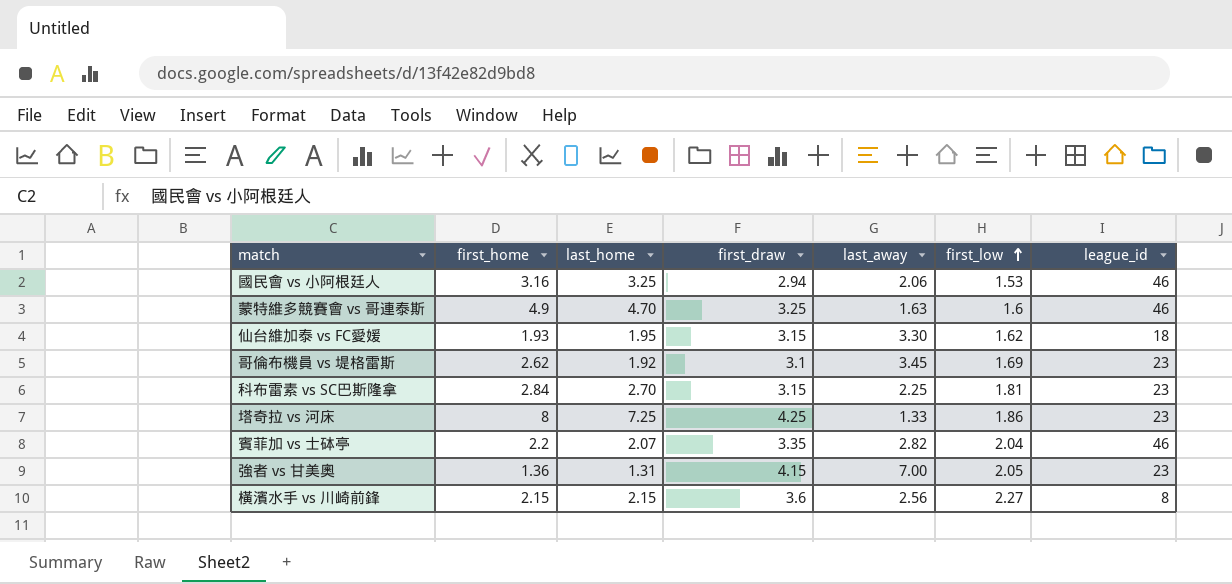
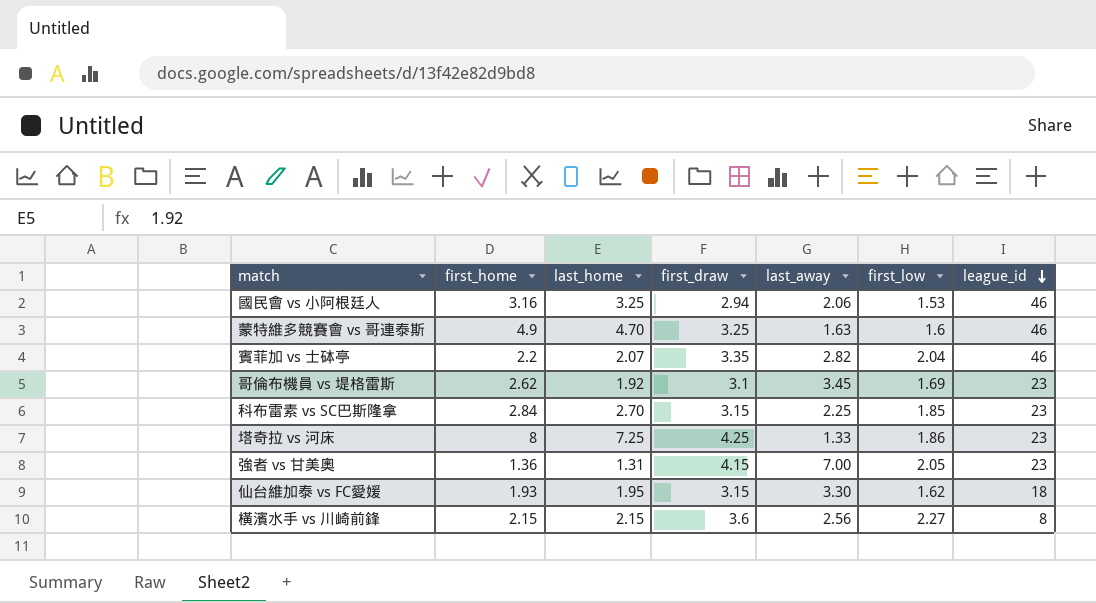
row order: first_low ascending -> league_id descending
科布雷素 vs SC巴斯隆拿 | first_low: 1.81 -> 1.85

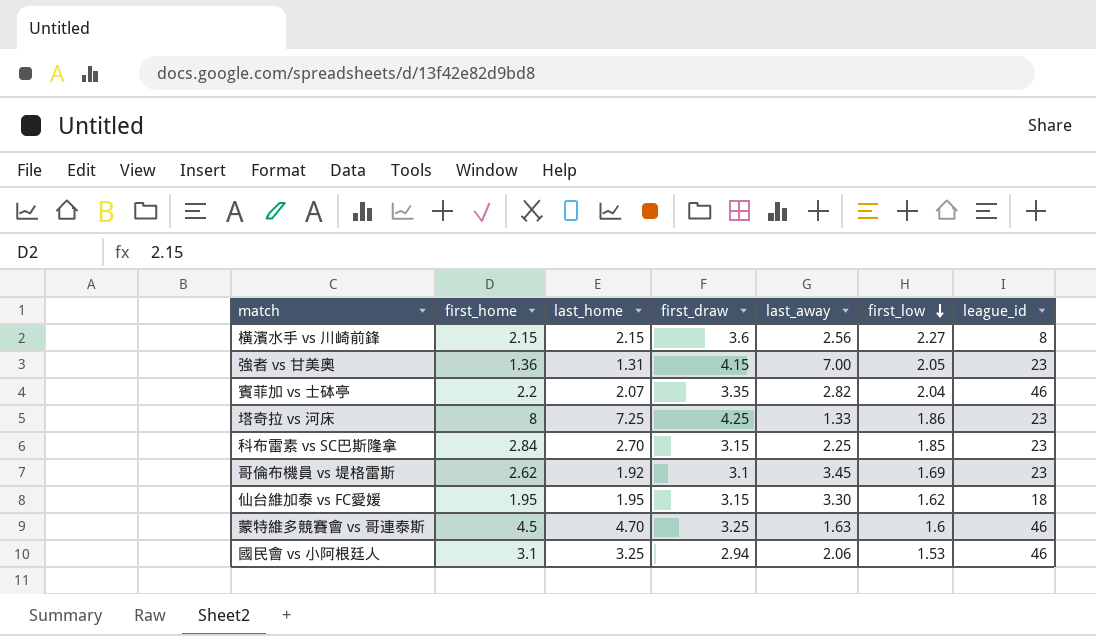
row order: league_id descending -> first_low descending
仙台維加泰 vs FC愛媛 | first_home: 1.93 -> 1.95
蒙特維多競賽會 vs 哥連泰斯 | first_home: 4.9 -> 4.5
國民會 vs 小阿根廷人 | first_home: 3.16 -> 3.1

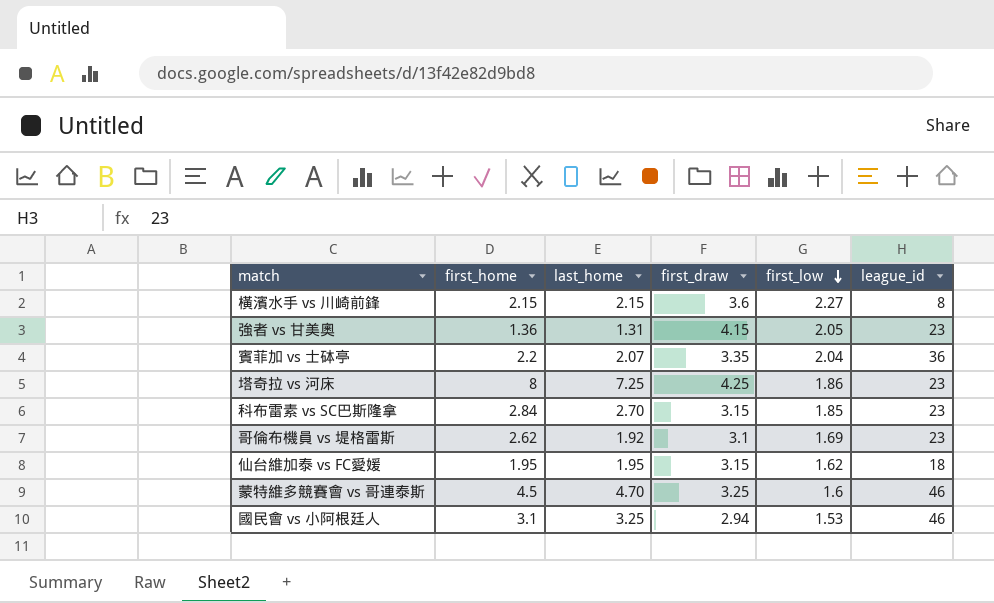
column last_away | position: 5 -> none
賓菲加 vs 士砵亭 | league_id: 46 -> 36

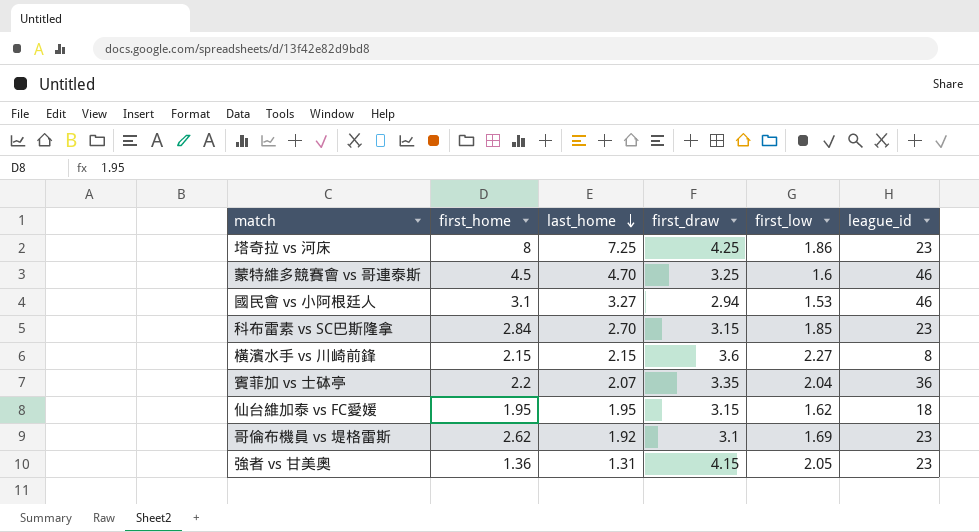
row order: first_low descending -> last_home descending
國民會 vs 小阿根廷人 | last_home: 3.25 -> 3.27

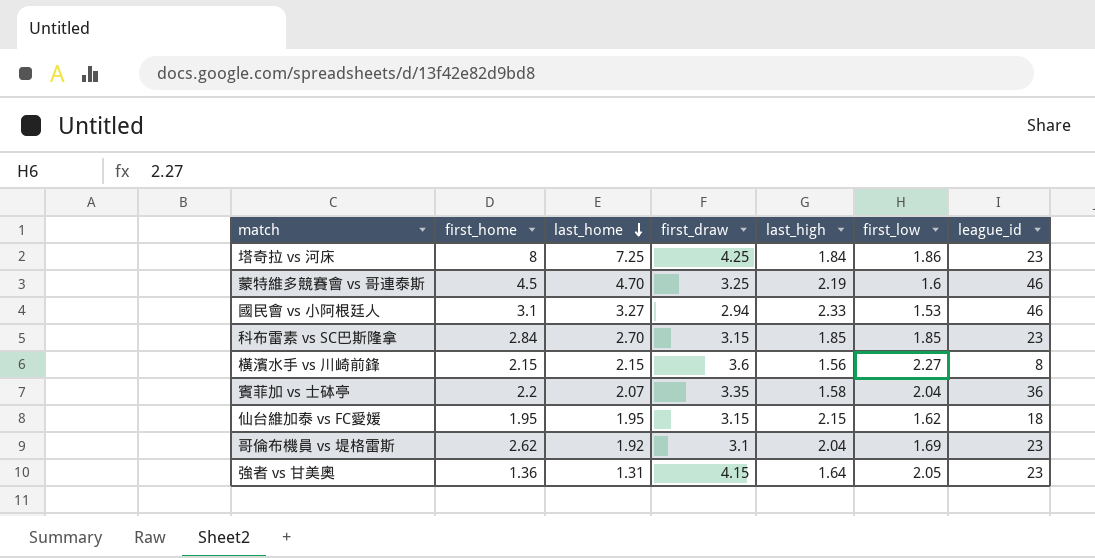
column last_high | position: none -> 5

